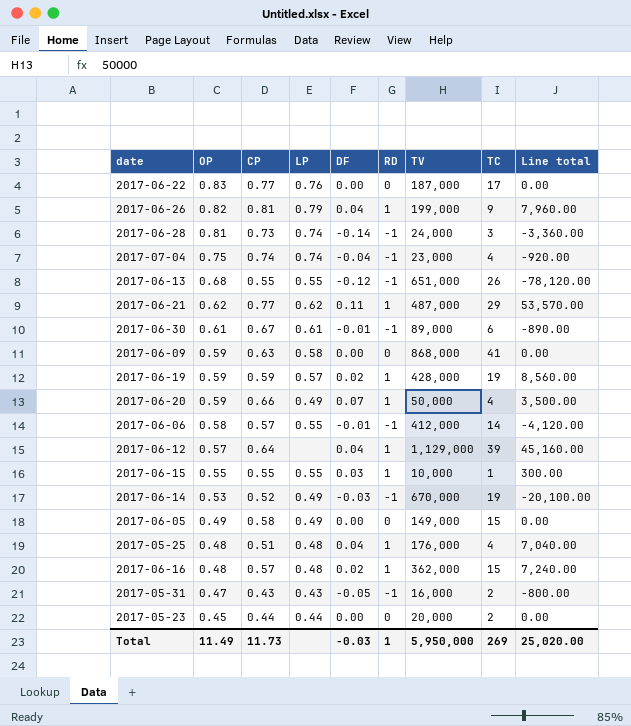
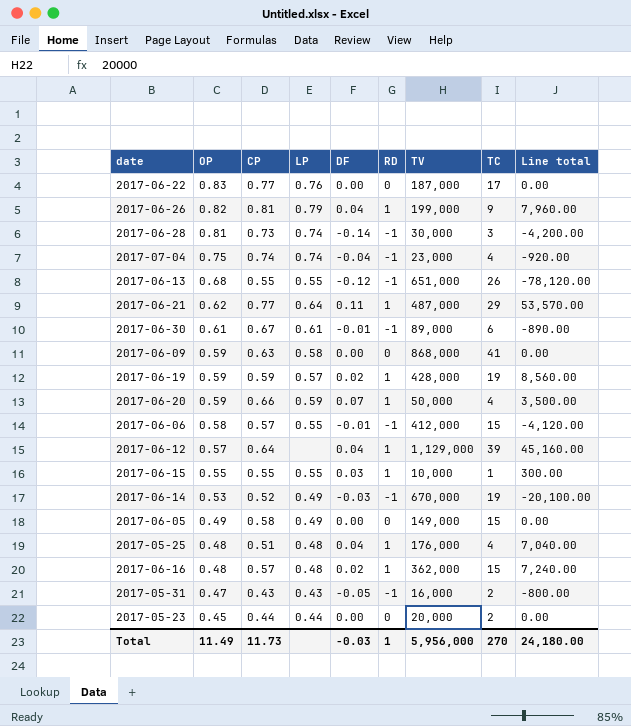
2017-06-28 | TV: 24,000 -> 30,000
2017-06-28 | Line total: -3,360.00 -> -4,200.00
2017-06-21 | LP: 0.62 -> 0.64
2017-06-20 | LP: 0.49 -> 0.59
2017-06-06 | TC: 14 -> 15
Total | TV: 5,950,000 -> 5,956,000
Total | TC: 269 -> 270
Total | Line total: 25,020.00 -> 24,180.00

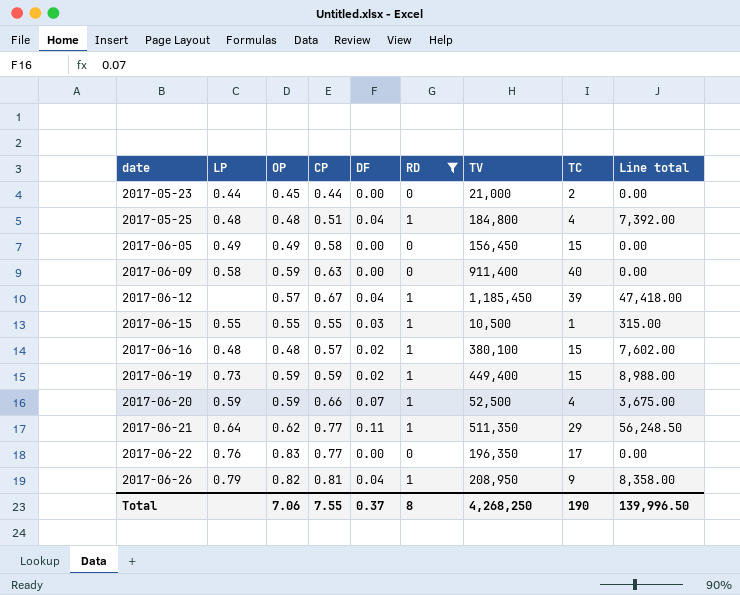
filter: none -> RD != -1
row order: OP descending -> date ascending
column LP | position: 4 -> 2
2017-05-23 | TV: 20,000 -> 21,000
2017-05-25 | TV: 176,000 -> 184,800
2017-05-25 | Line total: 7,040.00 -> 7,392.00
2017-06-05 | TV: 149,000 -> 156,450
2017-06-09 | TV: 868,000 -> 911,400
2017-06-09 | TC: 41 -> 40
2017-06-12 | CP: 0.64 -> 0.67
2017-06-12 | TV: 1,129,000 -> 1,185,450
2017-06-12 | Line total: 45,160.00 -> 47,418.00
2017-06-15 | TV: 10,000 -> 10,500
2017-06-15 | Line total: 300.00 -> 315.00
2017-06-16 | TV: 362,000 -> 380,100
2017-06-16 | Line total: 7,240.00 -> 7,602.00
2017-06-19 | LP: 0.57 -> 0.73
2017-06-19 | TV: 428,000 -> 449,400
2017-06-19 | TC: 19 -> 15
2017-06-19 | Line total: 8,560.00 -> 8,988.00
2017-06-20 | TV: 50,000 -> 52,500
2017-06-20 | Line total: 3,500.00 -> 3,675.00
2017-06-21 | TV: 487,000 -> 511,350
2017-06-21 | Line total: 53,570.00 -> 56,248.50
2017-06-22 | TV: 187,000 -> 196,350
2017-06-26 | TV: 199,000 -> 208,950
2017-06-26 | Line total: 7,960.00 -> 8,358.00
Total | OP: 11.49 -> 7.06
Total | CP: 11.73 -> 7.55
Total | DF: -0.03 -> 0.37
Total | RD: 1 -> 8
Total | TV: 5,956,000 -> 4,268,250
Total | TC: 270 -> 190
Total | Line total: 24,180.00 -> 139,996.50

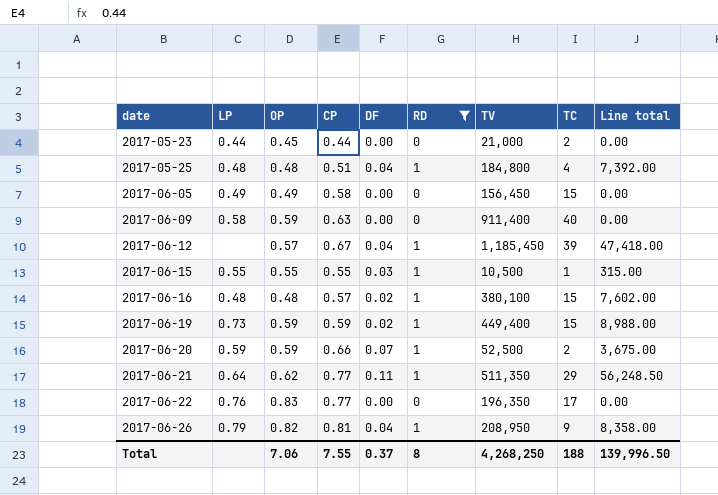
2017-06-20 | TC: 4 -> 2
Total | TC: 190 -> 188

